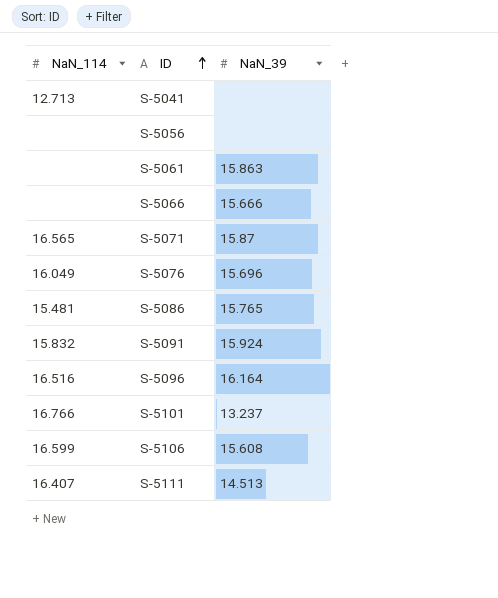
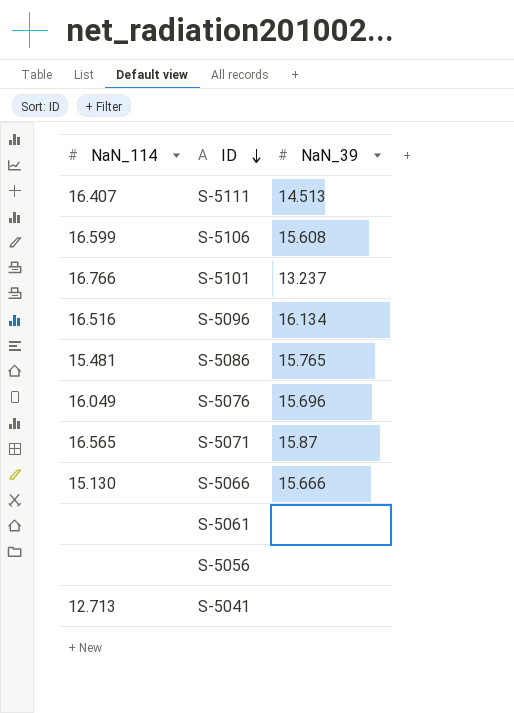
row order: ID ascending -> ID descending
row S-5091: 15.832 | 15.924 -> none
S-5096 | NaN_39: 16.164 -> 16.134
S-5066 | NaN_114: none -> 15.130
S-5061 | NaN_39: 15.863 -> none

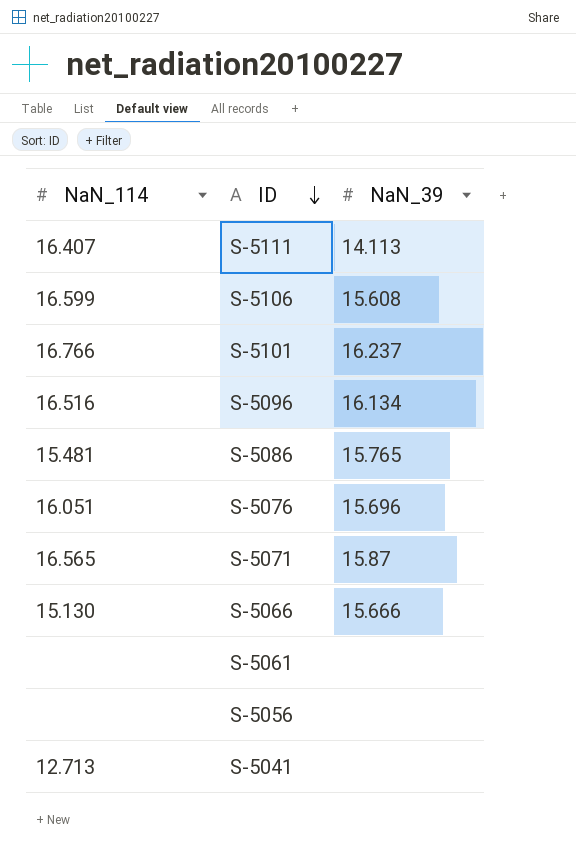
S-5111 | NaN_39: 14.513 -> 14.113
S-5101 | NaN_39: 13.237 -> 16.237
S-5076 | NaN_114: 16.049 -> 16.051

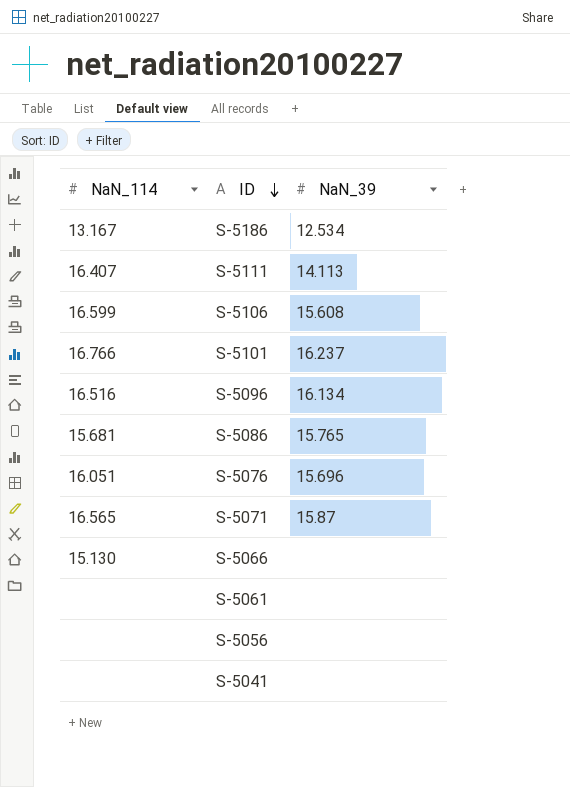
row S-5186: none -> 13.167 | 12.534
S-5086 | NaN_114: 15.481 -> 15.681
S-5066 | NaN_39: 15.666 -> none
S-5041 | NaN_114: 12.713 -> none

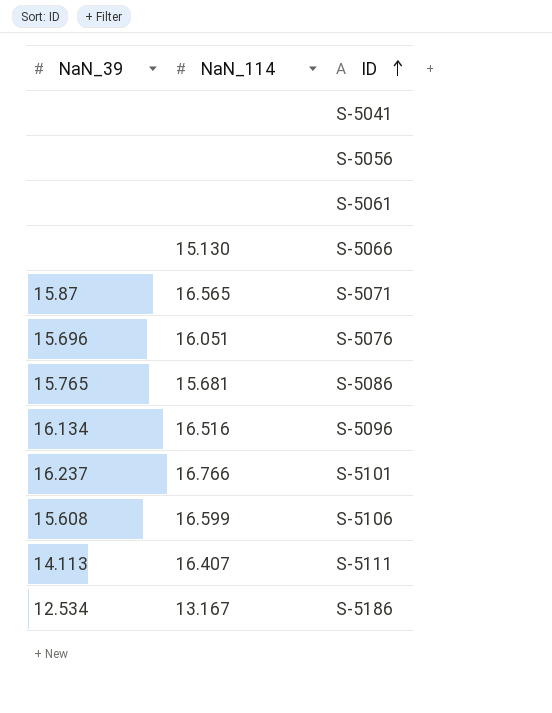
row order: ID descending -> ID ascending
column NaN_39 | position: 3 -> 1

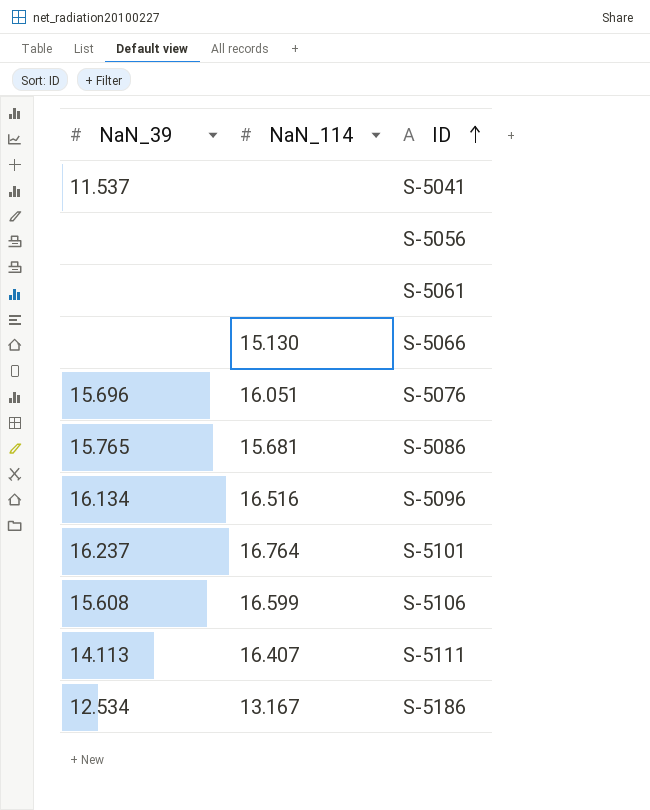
row S-5071: 15.87 | 16.565 -> none
S-5041 | NaN_39: none -> 11.537
S-5101 | NaN_114: 16.766 -> 16.764

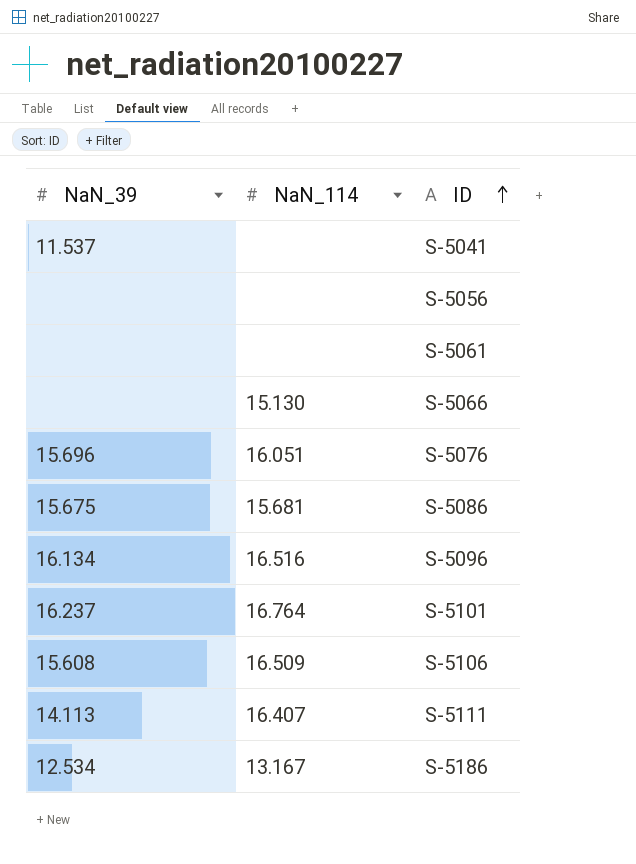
S-5086 | NaN_39: 15.765 -> 15.675
S-5106 | NaN_114: 16.599 -> 16.509

